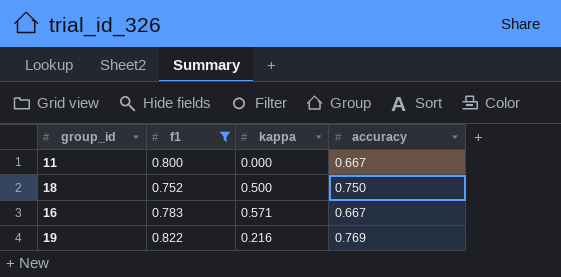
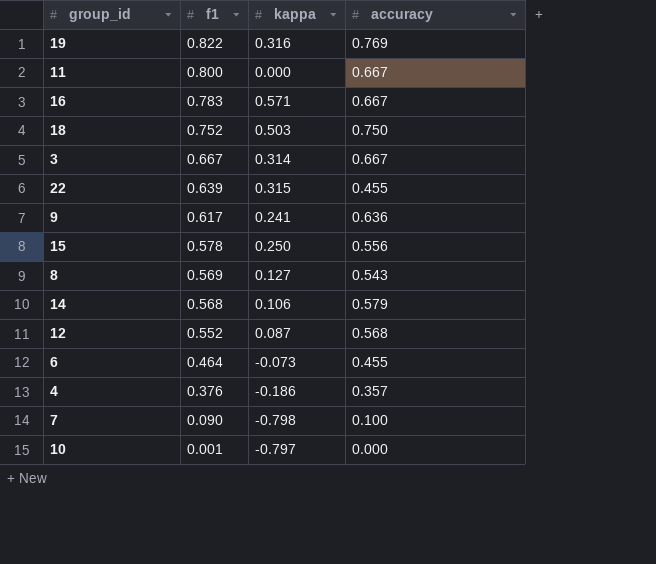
filter: f1 >= 0.752 -> none
row order: none -> f1 descending
19 | kappa: 0.216 -> 0.316
18 | kappa: 0.500 -> 0.503

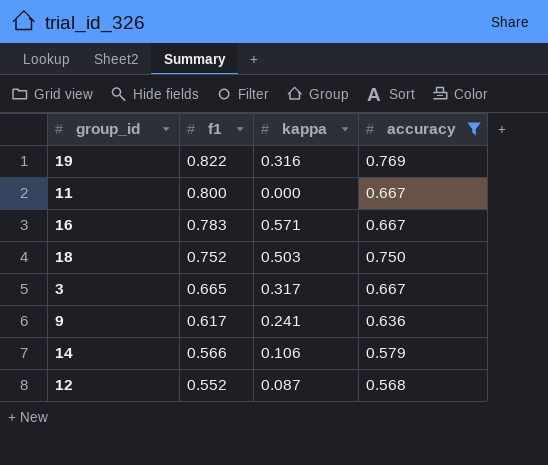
filter: none -> accuracy >= 0.568
3 | f1: 0.667 -> 0.665
3 | kappa: 0.314 -> 0.317
14 | f1: 0.568 -> 0.566

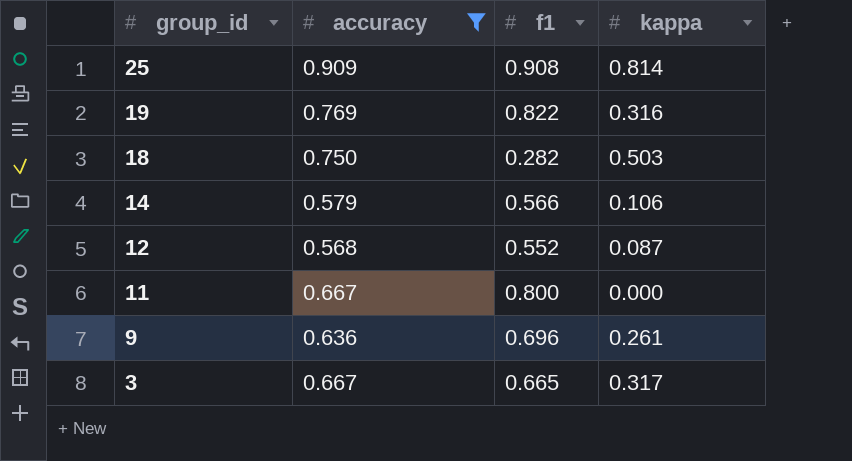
row order: f1 descending -> group_id descending
column accuracy | position: 4 -> 2
row 16: 0.783 | 0.571 | 0.667 -> none
row 25: none -> 0.909 | 0.908 | 0.814
18 | f1: 0.752 -> 0.282
9 | f1: 0.617 -> 0.696
9 | kappa: 0.241 -> 0.261

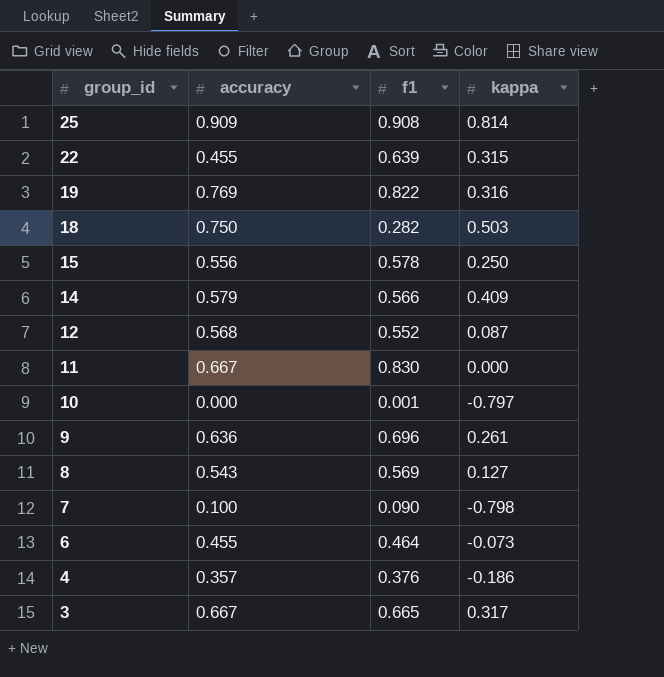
filter: accuracy >= 0.568 -> none
14 | kappa: 0.106 -> 0.409
11 | f1: 0.800 -> 0.830

